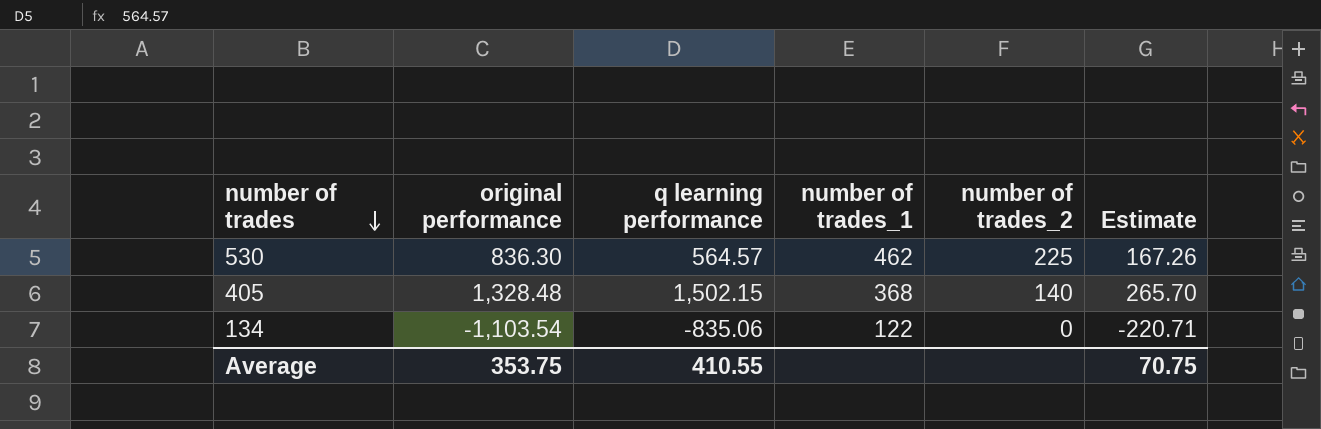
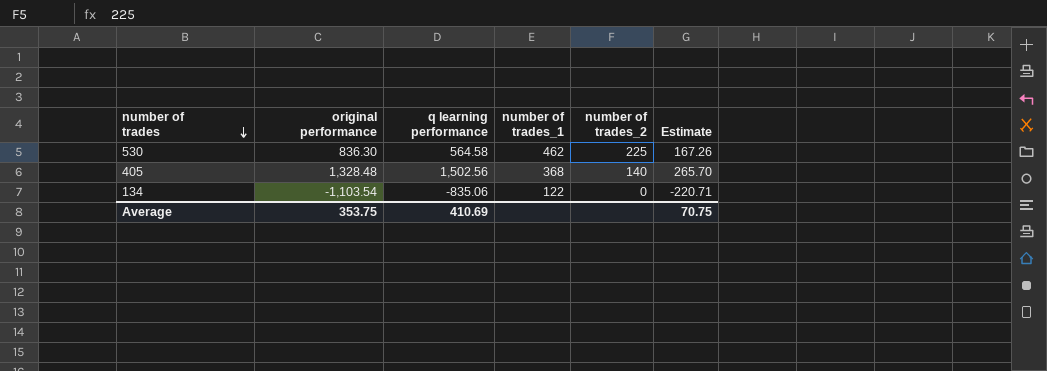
530 | q learning performance: 564.57 -> 564.58
405 | q learning performance: 1,502.15 -> 1,502.56
Average | q learning performance: 410.55 -> 410.69

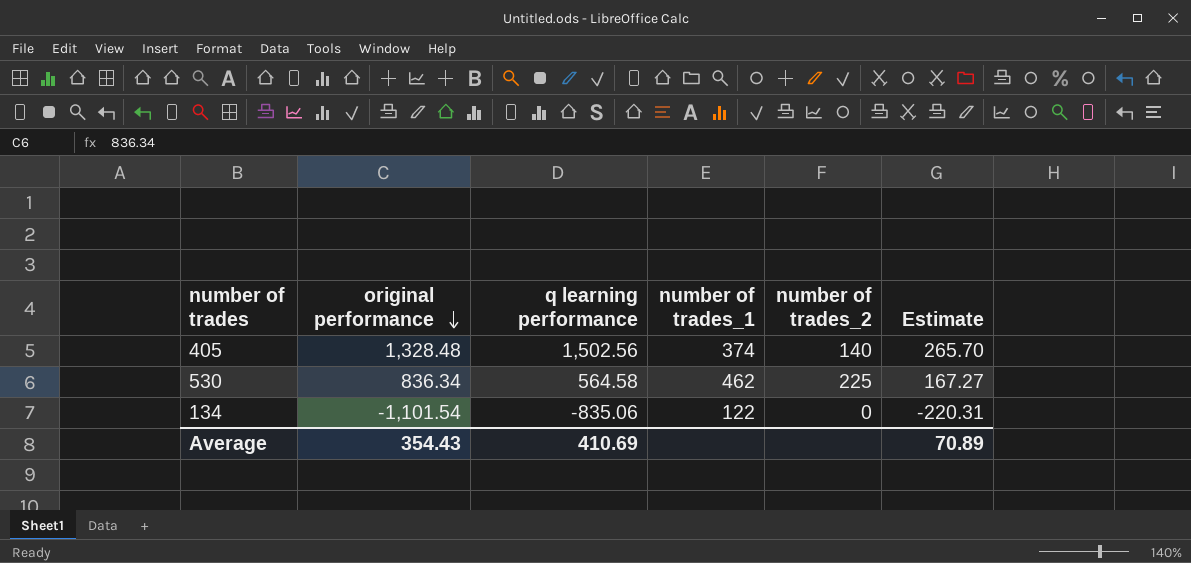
row order: number of trades descending -> original performance descending
405 | number of trades_1: 368 -> 374
530 | original performance: 836.30 -> 836.34
530 | Estimate: 167.26 -> 167.27
134 | original performance: -1,103.54 -> -1,101.54
134 | Estimate: -220.71 -> -220.31
Average | original performance: 353.75 -> 354.43
Average | Estimate: 70.75 -> 70.89

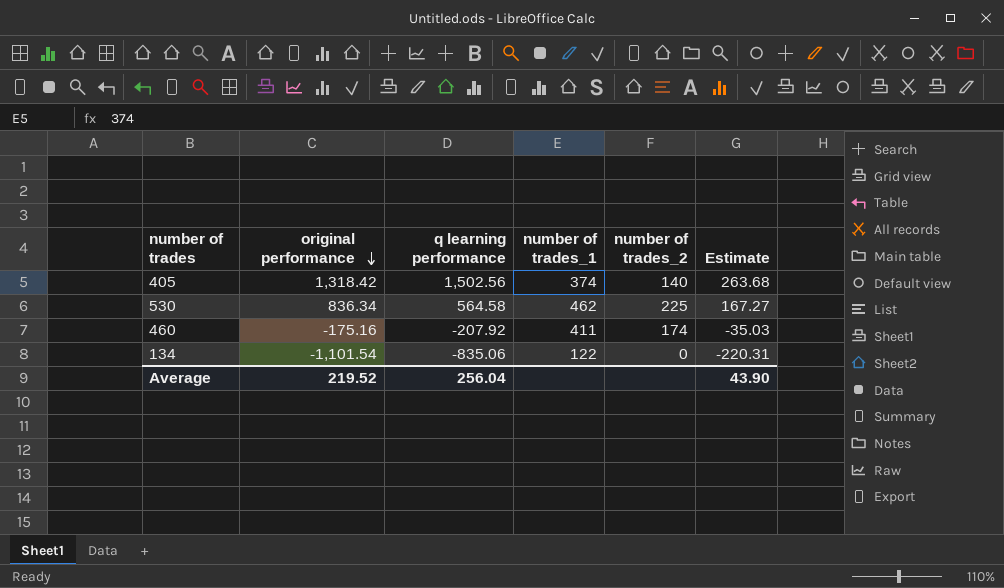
405 | original performance: 1,328.48 -> 1,318.42
405 | Estimate: 265.70 -> 263.68
row 460: none -> -175.16 | -207.92 | 411 | 174 | -35.03
Average | original performance: 354.43 -> 219.52
Average | q learning performance: 410.69 -> 256.04
Average | Estimate: 70.89 -> 43.90

